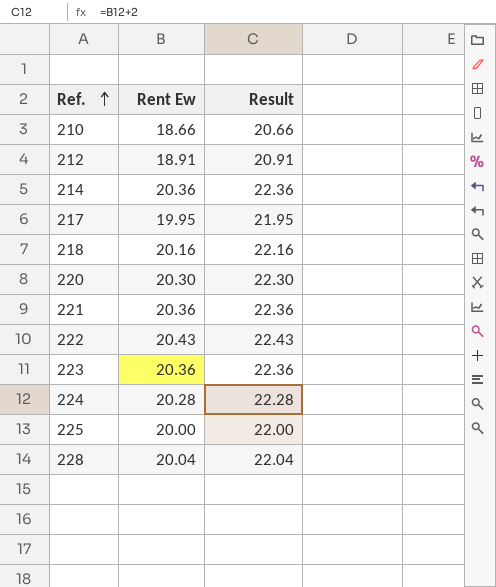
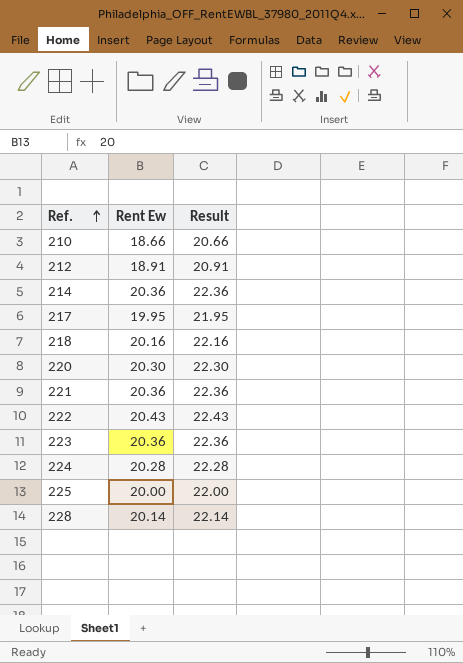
228 | Rent Ew: 20.04 -> 20.14
228 | Result: 22.04 -> 22.14

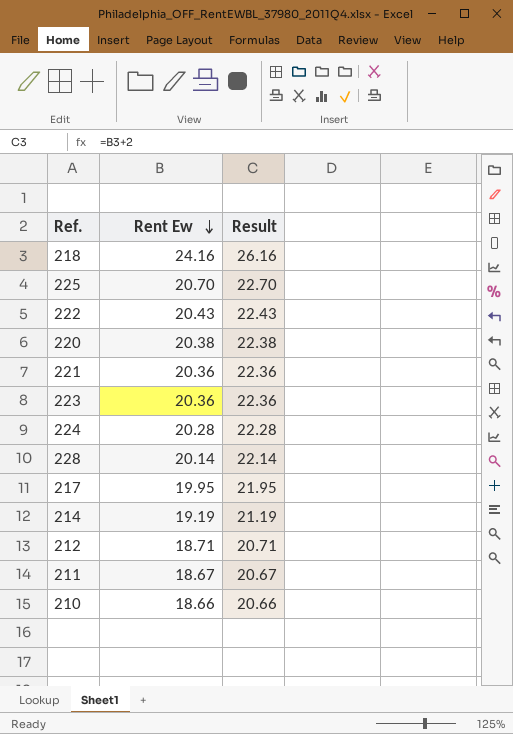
row order: Ref. ascending -> Rent Ew descending
218 | Rent Ew: 20.16 -> 24.16
218 | Result: 22.16 -> 26.16
225 | Rent Ew: 20.00 -> 20.70
225 | Result: 22.00 -> 22.70
220 | Rent Ew: 20.30 -> 20.38
220 | Result: 22.30 -> 22.38
214 | Rent Ew: 20.36 -> 19.19
214 | Result: 22.36 -> 21.19
212 | Rent Ew: 18.91 -> 18.71
212 | Result: 20.91 -> 20.71
row 211: none -> 18.67 | 20.67

